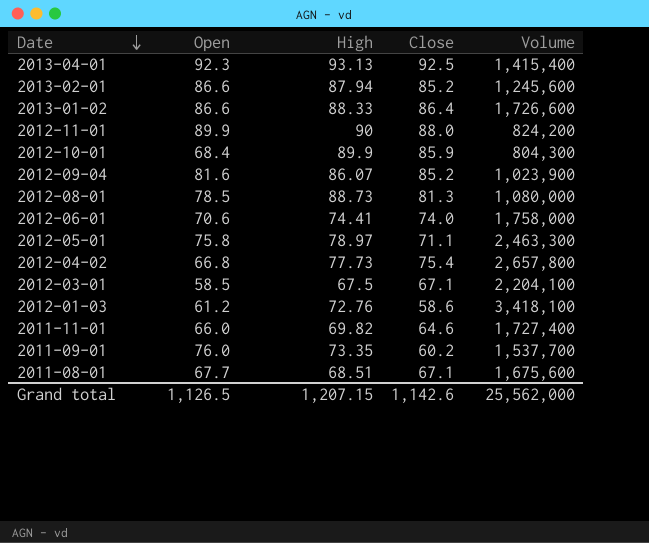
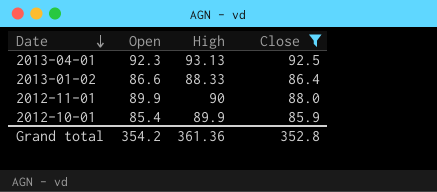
filter: none -> Close >= 85.9
column Volume | position: 5 -> none
2012-10-01 | Open: 68.4 -> 85.4
Grand total | Open: 1,126.5 -> 354.2
Grand total | High: 1,207.15 -> 361.36
Grand total | Close: 1,142.6 -> 352.8

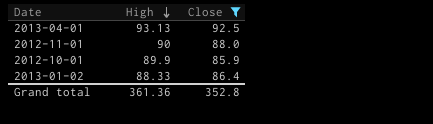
row order: Date descending -> High descending
column Open | position: 2 -> none

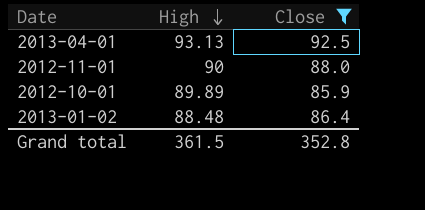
2012-10-01 | High: 89.9 -> 89.89
2013-01-02 | High: 88.33 -> 88.48
Grand total | High: 361.36 -> 361.5

